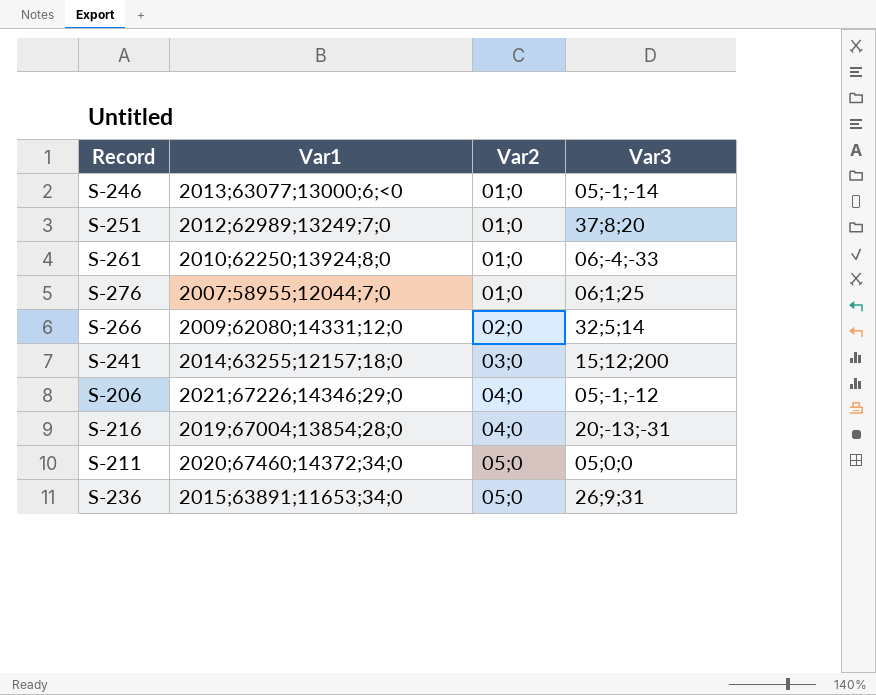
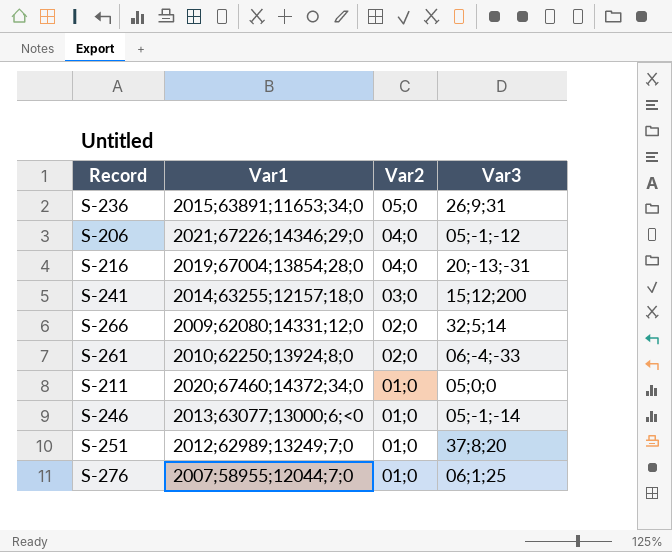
row order: Var2 ascending -> Var2 descending
S-261 | Var2: 01;0 -> 02;0
S-211 | Var2: 05;0 -> 01;0

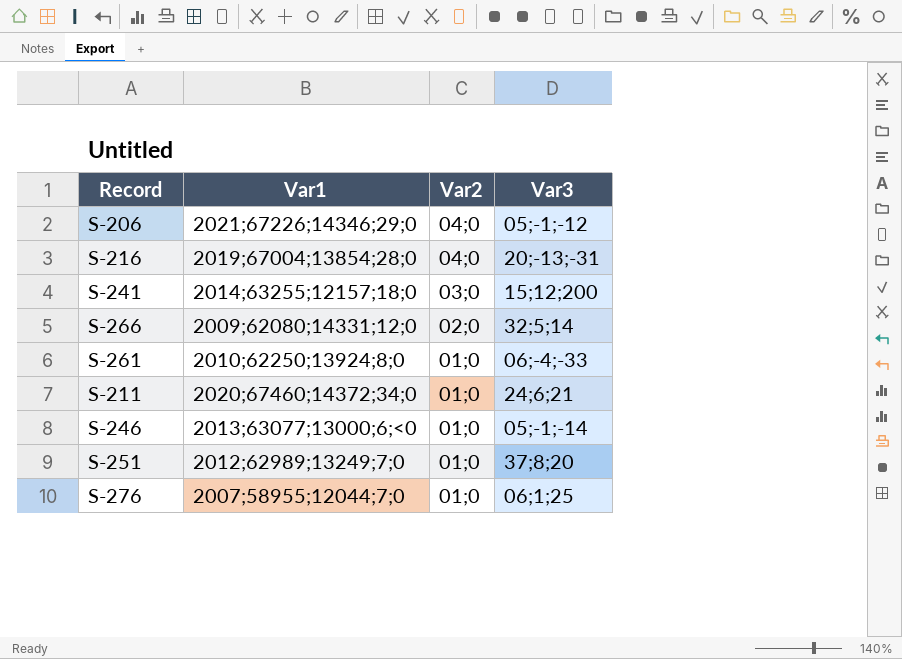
row S-236: 2015;63891;11653;34;0 | 05;0 | 26;9;31 -> none
S-261 | Var2: 02;0 -> 01;0
S-211 | Var3: 05;0;0 -> 24;6;21

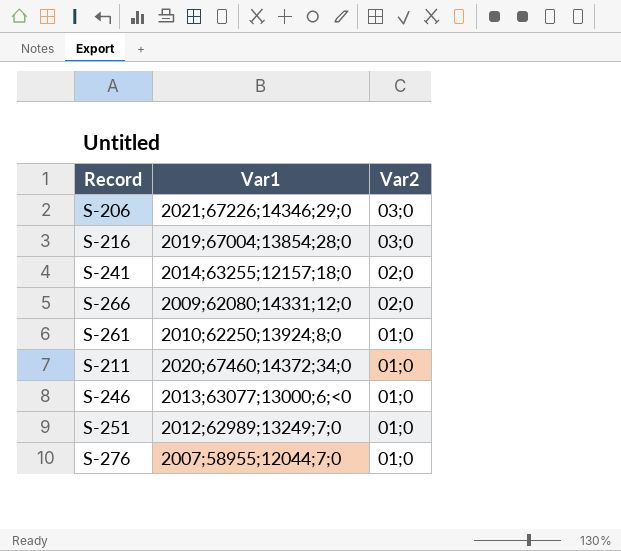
column Var3 | position: 4 -> none
S-206 | Var2: 04;0 -> 03;0
S-216 | Var2: 04;0 -> 03;0
S-241 | Var2: 03;0 -> 02;0

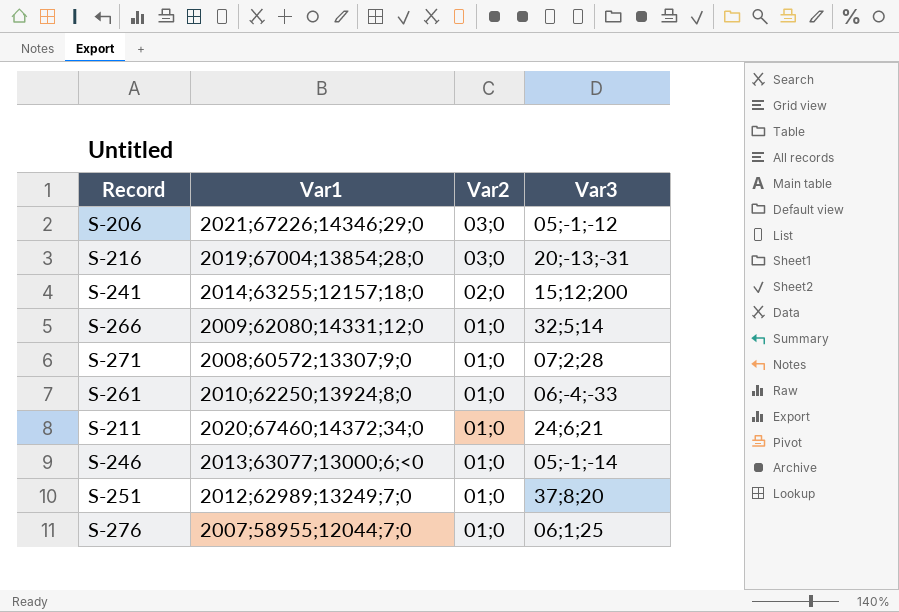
column Var3 | position: none -> 4
S-266 | Var2: 02;0 -> 01;0
row S-271: none -> 2008;60572;13307;9;0 | 01;0 | 07;2;28

